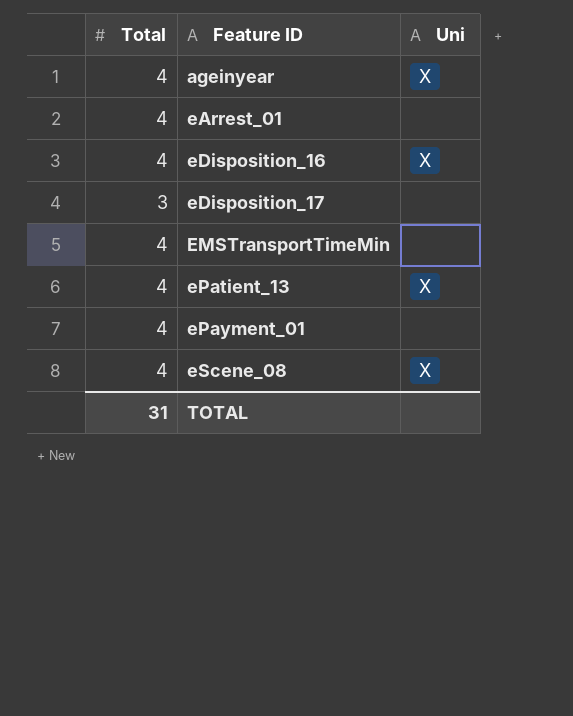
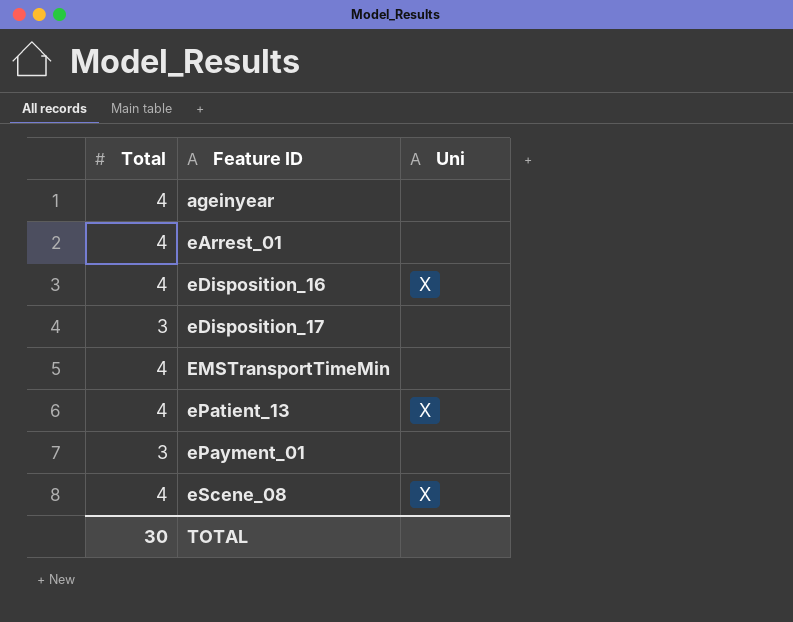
ageinyear | Uni: X -> none
ePayment_01 | Total: 4 -> 3
TOTAL | Total: 31 -> 30

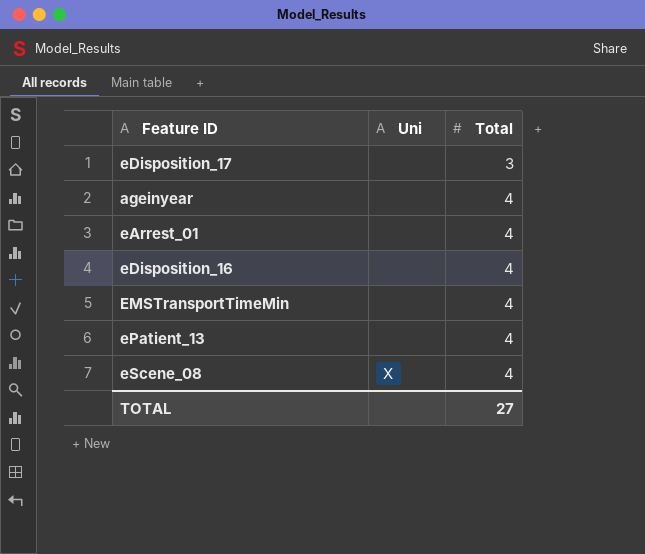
row order: Feature ID ascending -> Total ascending
column Total | position: 1 -> 3
row ePayment_01: 3 | none -> none
eDisposition_16 | Uni: X -> none
ePatient_13 | Uni: X -> none
TOTAL | Total: 30 -> 27

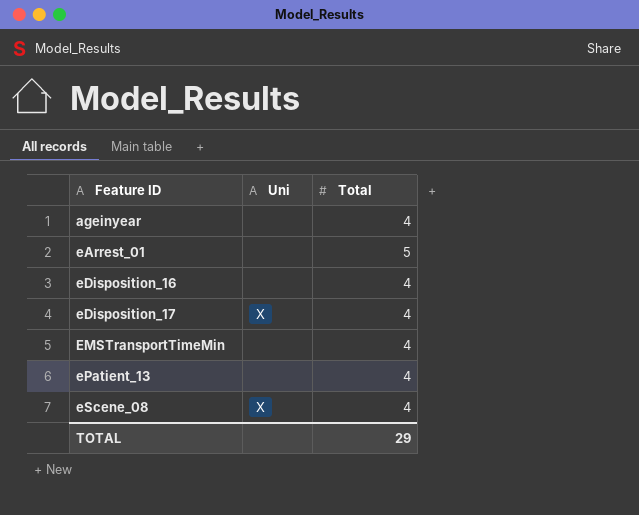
row order: Total ascending -> Feature ID ascending
eArrest_01 | Total: 4 -> 5
eDisposition_17 | Uni: none -> X
eDisposition_17 | Total: 3 -> 4
TOTAL | Total: 27 -> 29

